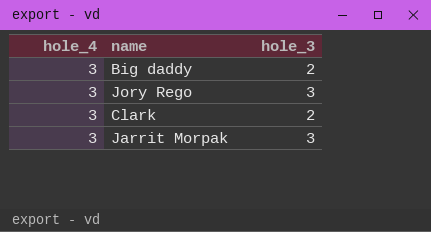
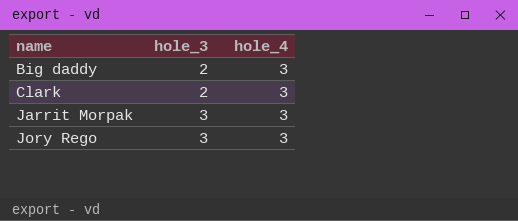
row order: none -> name ascending
column hole_4 | position: 1 -> 3

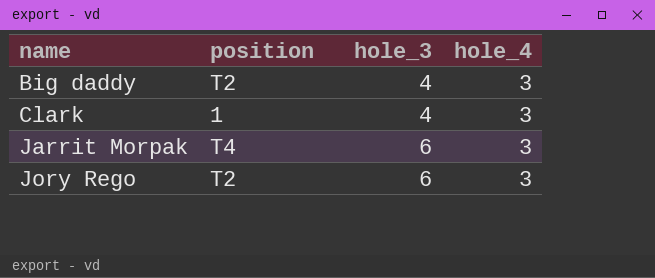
column position | position: none -> 2
Big daddy | hole_3: 2 -> 4
Clark | hole_3: 2 -> 4
Jarrit Morpak | hole_3: 3 -> 6
Jory Rego | hole_3: 3 -> 6

